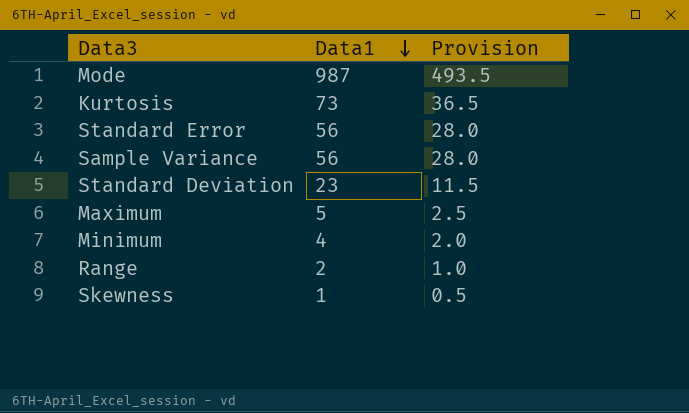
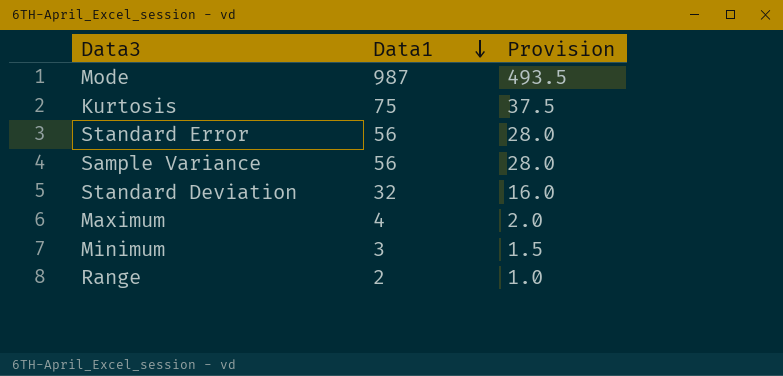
row Skewness: 1 | 0.5 -> none
Kurtosis | Data1: 73 -> 75
Kurtosis | Provision: 36.5 -> 37.5
Standard Deviation | Data1: 23 -> 32
Standard Deviation | Provision: 11.5 -> 16.0
Maximum | Data1: 5 -> 4
Maximum | Provision: 2.5 -> 2.0
Minimum | Data1: 4 -> 3
Minimum | Provision: 2.0 -> 1.5

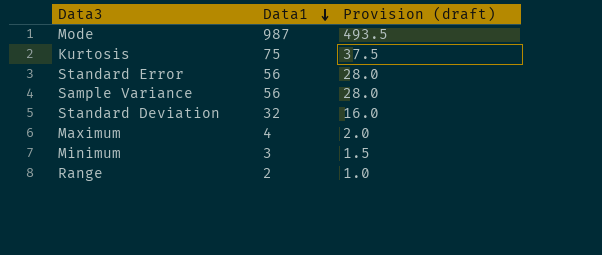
column name: Provision -> Provision (draft)

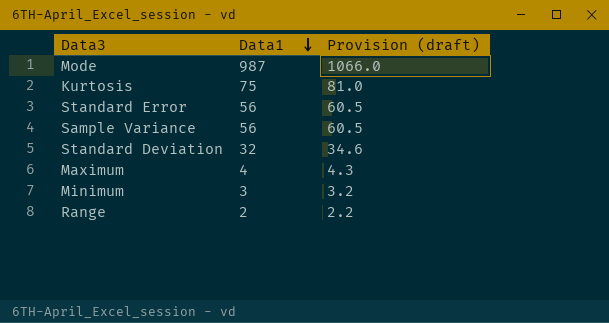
column Provision (draft) | formula: [Data1] * 0.5 -> [Data1] * 1.08

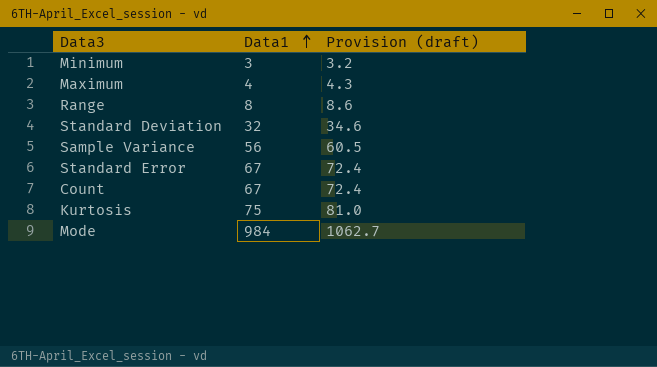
row order: Data1 descending -> Data1 ascending
Range | Data1: 2 -> 8
Range | Provision (draft): 2.2 -> 8.6
Standard Error | Data1: 56 -> 67
Standard Error | Provision (draft): 60.5 -> 72.4
row Count: none -> 67 | 72.4
Mode | Data1: 987 -> 984
Mode | Provision (draft): 1066.0 -> 1062.7

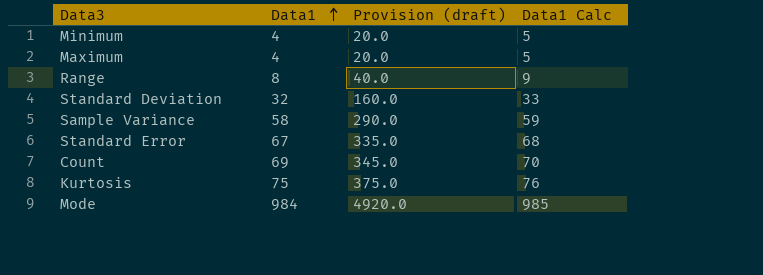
column Provision (draft) | formula: [Data1] * 1.08 -> [Data1] * 5
column Data1 Calc | formula: none -> [Data1] + 1
Minimum | Data1: 3 -> 4
Sample Variance | Data1: 56 -> 58
Count | Data1: 67 -> 69

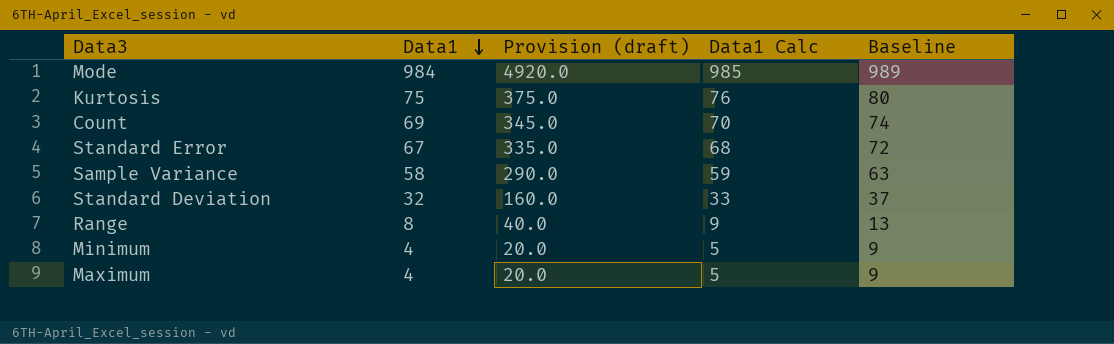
row order: Data1 ascending -> Data1 descending
column Baseline | formula: none -> [Data1] + 5

